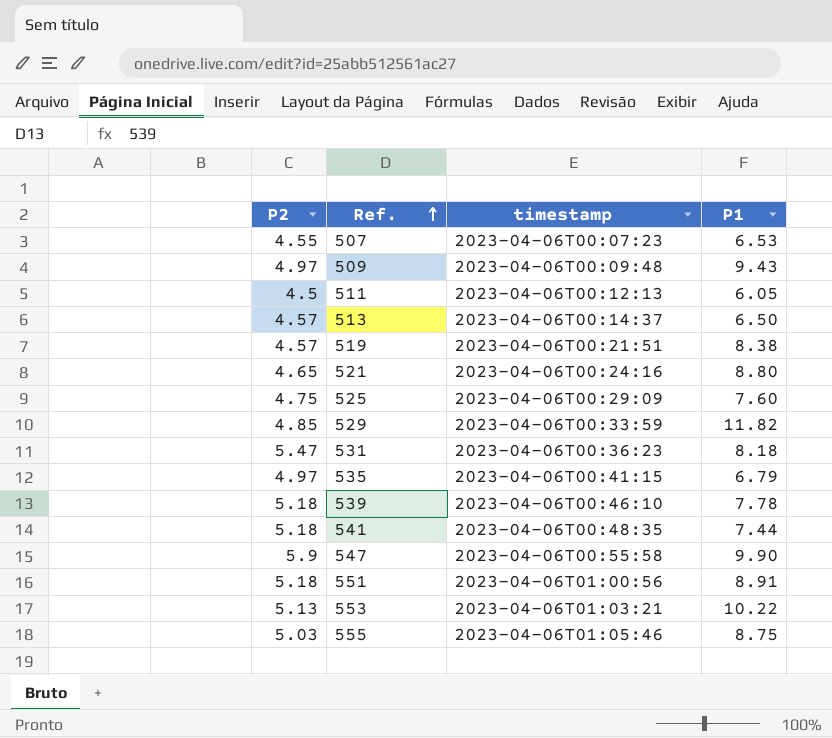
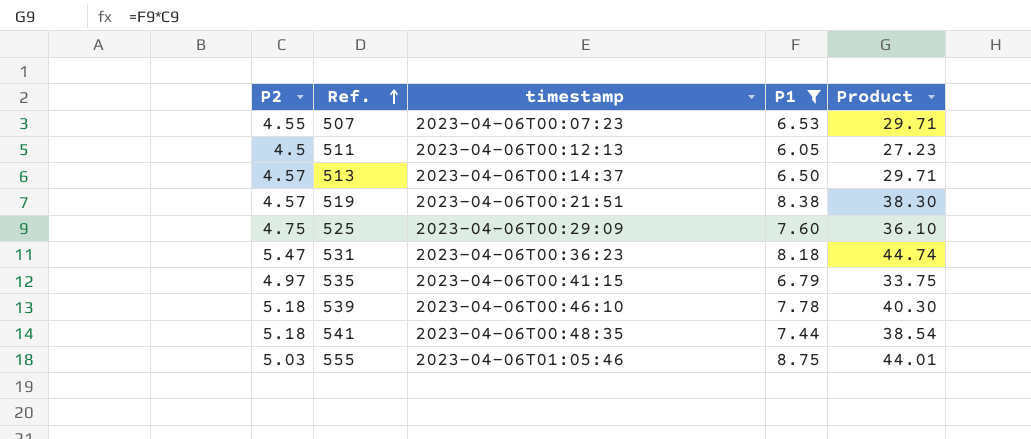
filter: none -> P1 <= 8.75
column Product | formula: none -> [P2] * [P1]

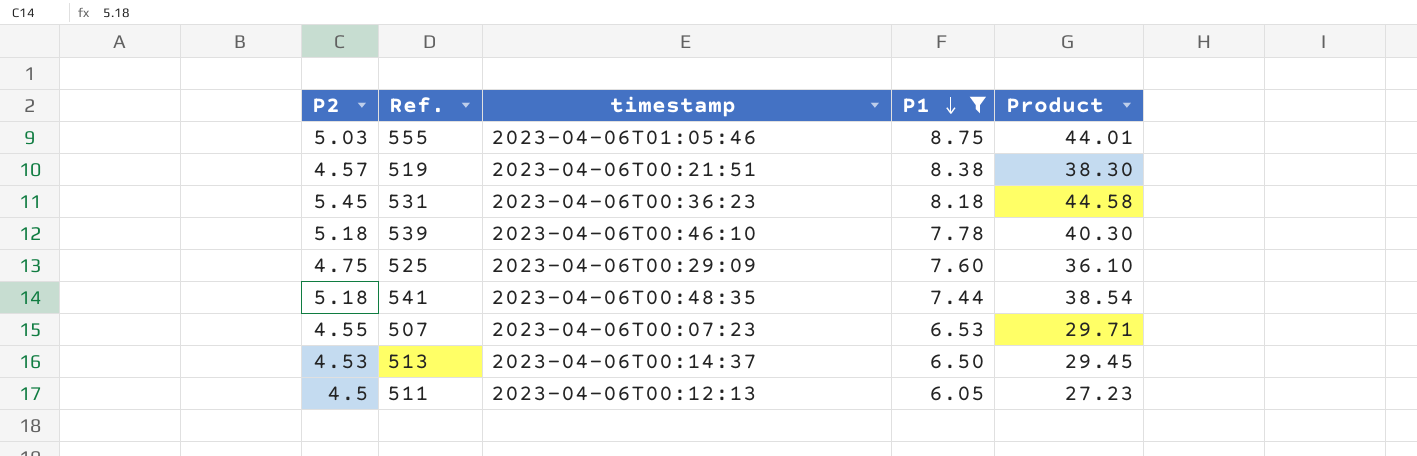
row order: Ref. ascending -> P1 descending
row 535: 4.97 | 2023-04-06T00:41:15 | 6.79 | 33.75 -> none
531 | P2: 5.47 -> 5.45
531 | Product: 44.74 -> 44.58
513 | P2: 4.57 -> 4.53
513 | Product: 29.71 -> 29.45

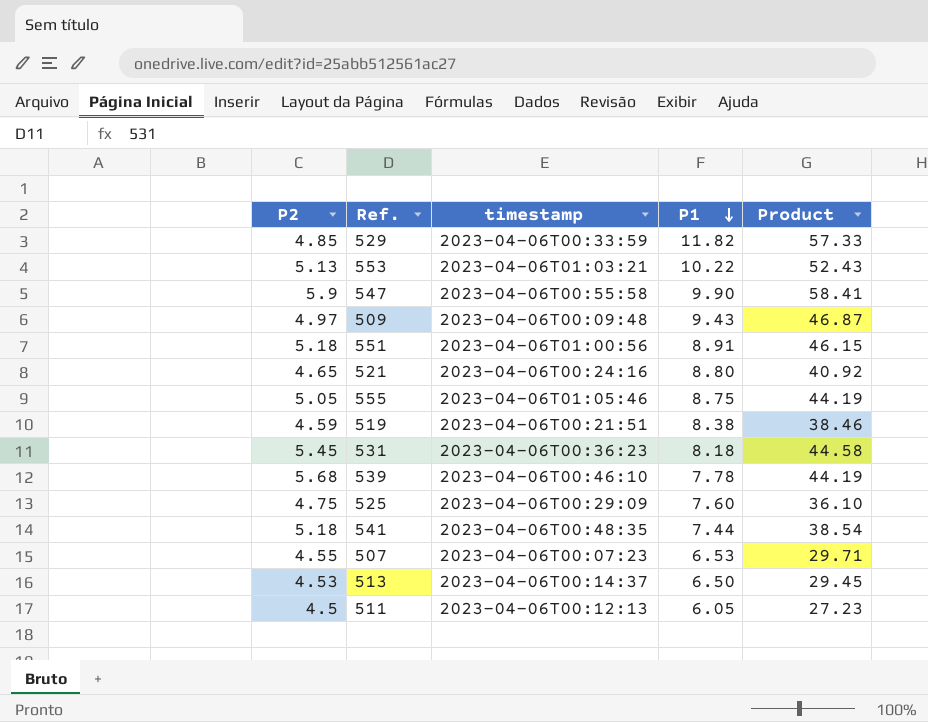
filter: P1 <= 8.75 -> none
555 | P2: 5.03 -> 5.05
555 | Product: 44.01 -> 44.19
519 | P2: 4.57 -> 4.59
519 | Product: 38.30 -> 38.46
539 | P2: 5.18 -> 5.68
539 | Product: 40.30 -> 44.19

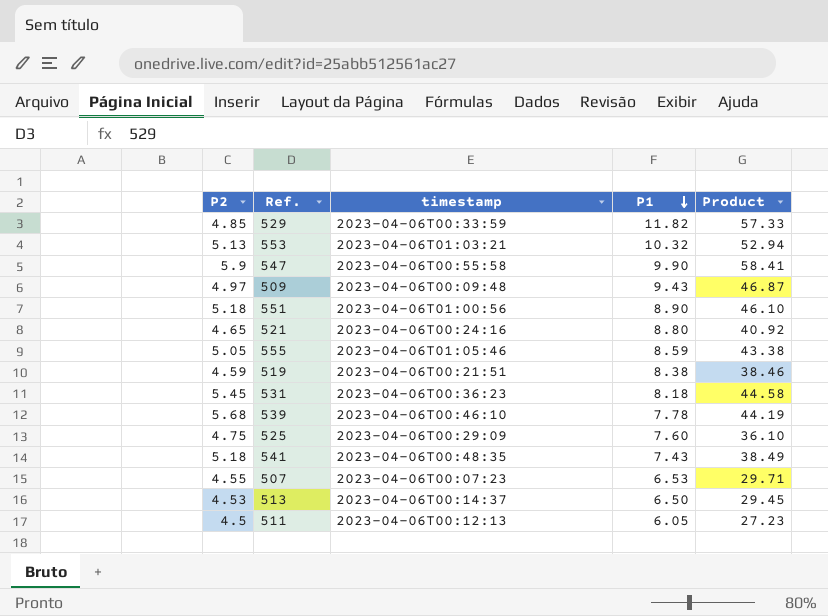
553 | P1: 10.22 -> 10.32
553 | Product: 52.43 -> 52.94
551 | P1: 8.91 -> 8.90
551 | Product: 46.15 -> 46.10
555 | P1: 8.75 -> 8.59
555 | Product: 44.19 -> 43.38
541 | P1: 7.44 -> 7.43
541 | Product: 38.54 -> 38.49

